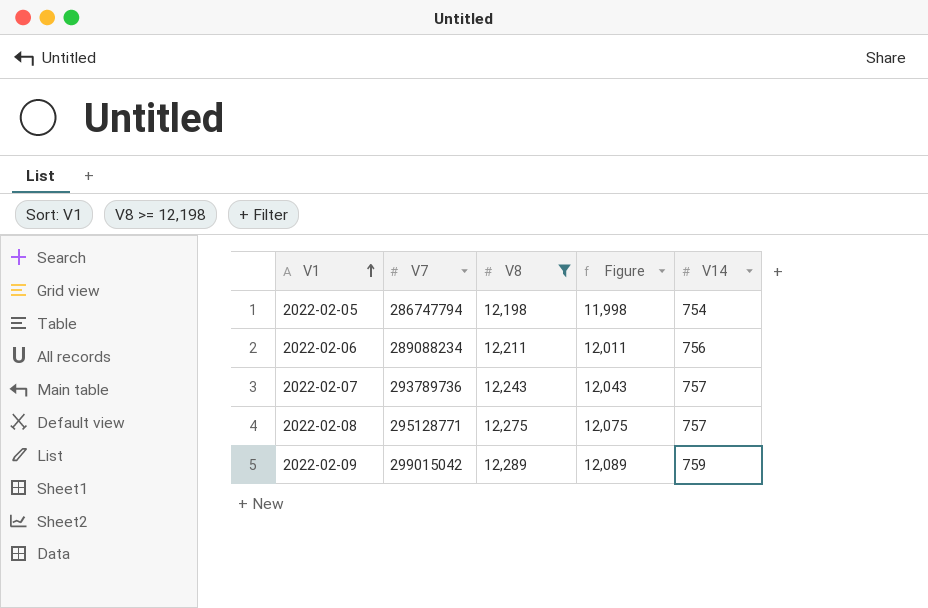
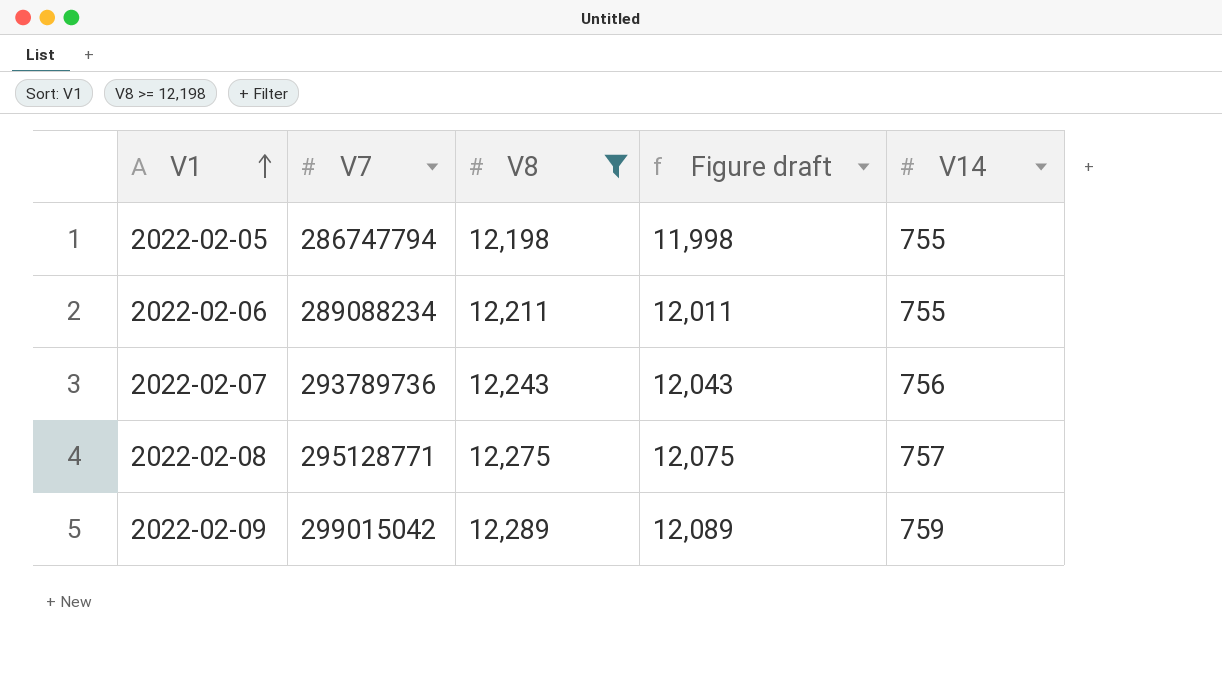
column name: Figure -> Figure draft
2022-02-05 | V14: 754 -> 755
2022-02-06 | V14: 756 -> 755
2022-02-07 | V14: 757 -> 756

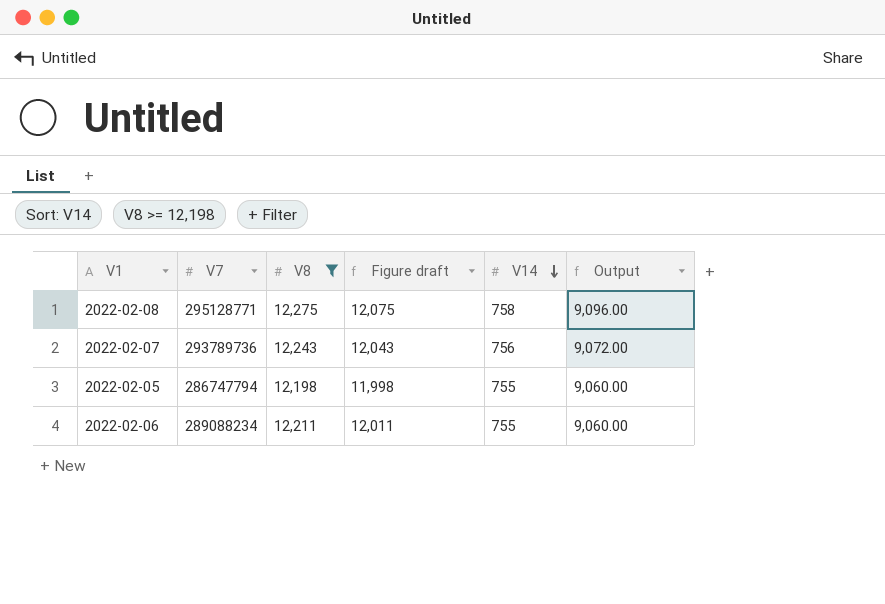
row order: V1 ascending -> V14 descending
column Output | formula: none -> [V14] * 12
row 2022-02-09: 299015042 | 12,289 | 12,089 | 759 -> none
2022-02-08 | V14: 757 -> 758

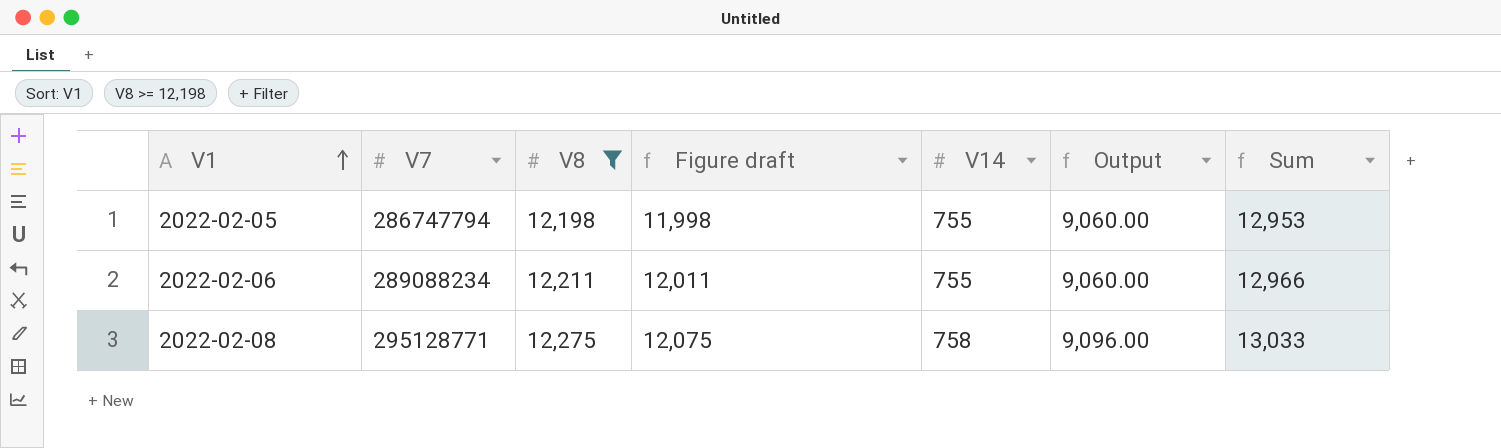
row order: V14 descending -> V1 ascending
column Sum | formula: none -> [V8] + [V14]
row 2022-02-07: 293789736 | 12,243 | 12,043 | 756 | 9,072.00 -> none

